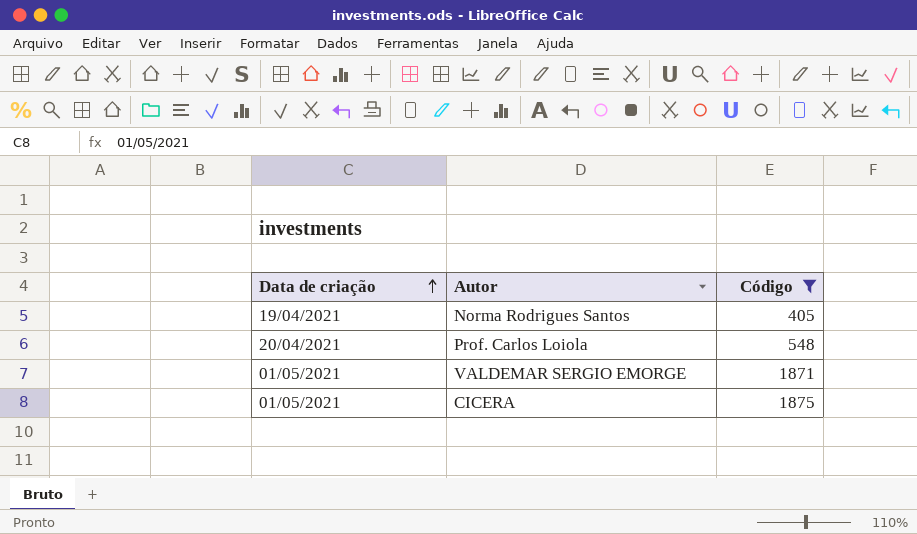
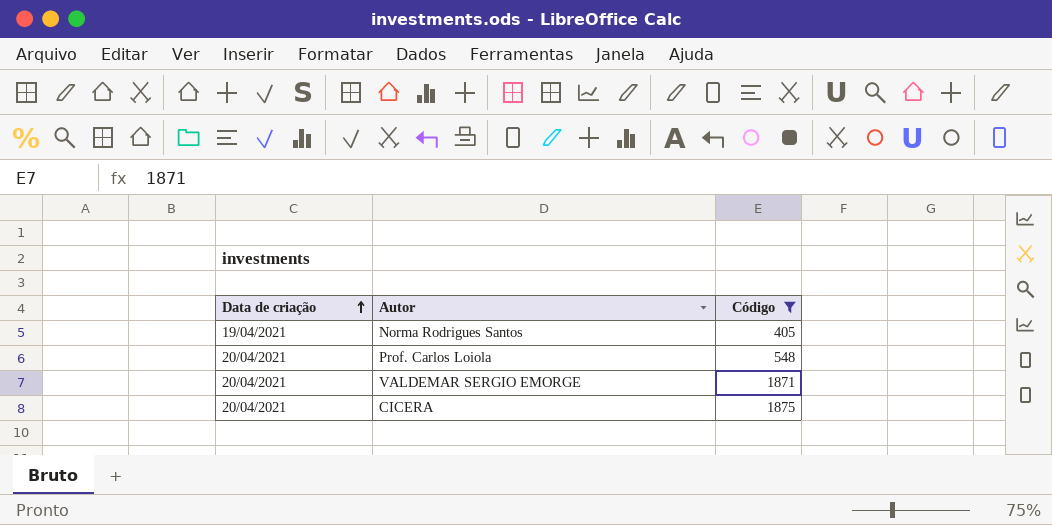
VALDEMAR SERGIO EMORGE | Data de criação: 01/05/2021 -> 20/04/2021
CICERA | Data de criação: 01/05/2021 -> 20/04/2021

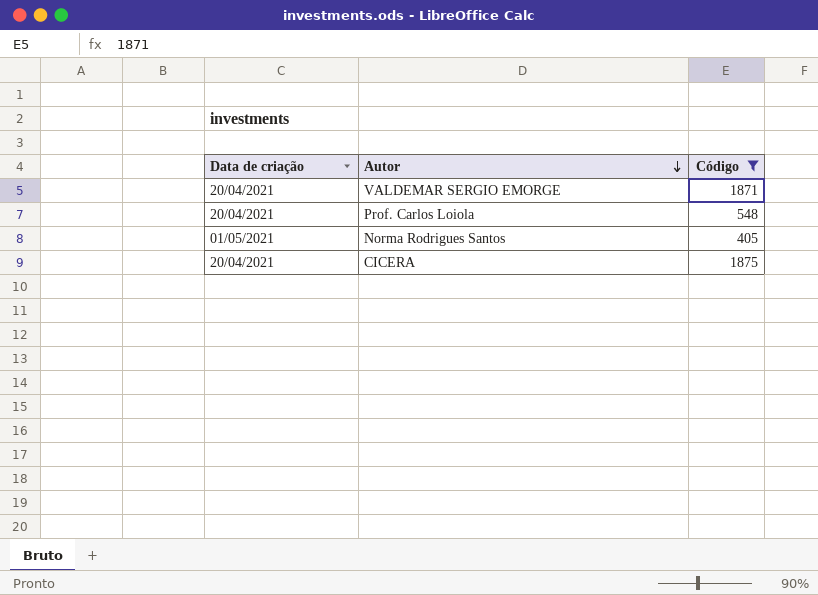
row order: Data de criação ascending -> Autor descending
Norma Rodrigues Santos | Data de criação: 19/04/2021 -> 01/05/2021

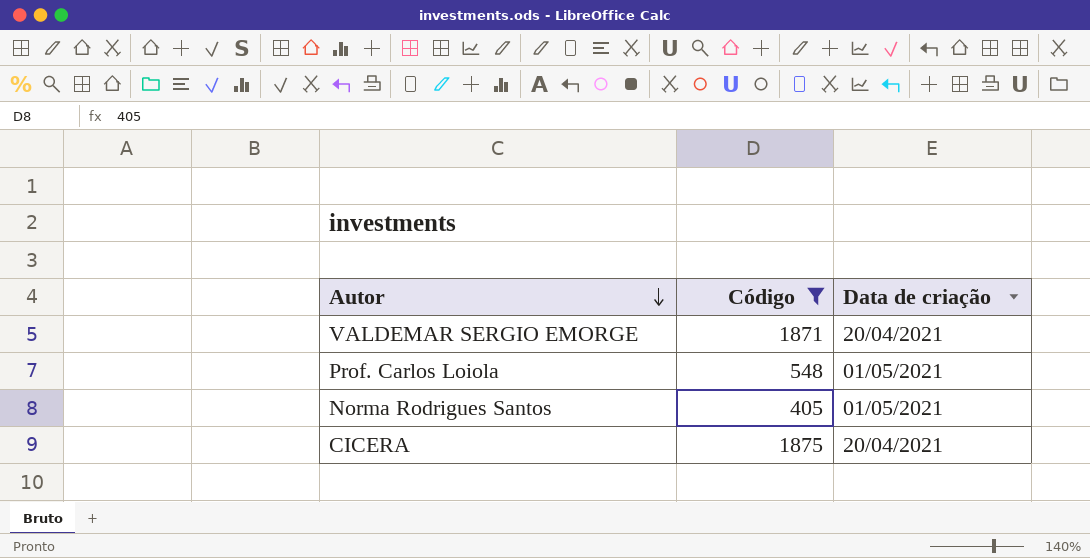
column Data de criação | position: 1 -> 3
Prof. Carlos Loiola | Data de criação: 20/04/2021 -> 01/05/2021

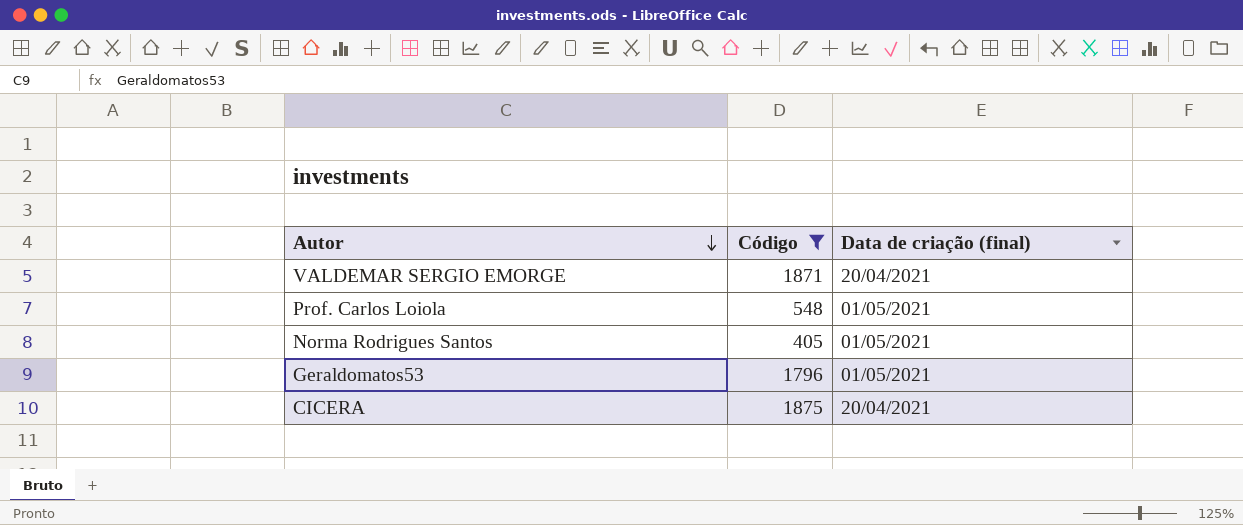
column name: Data de criação -> Data de criação (final)
row Geraldomatos53: none -> 1796 | 01/05/2021

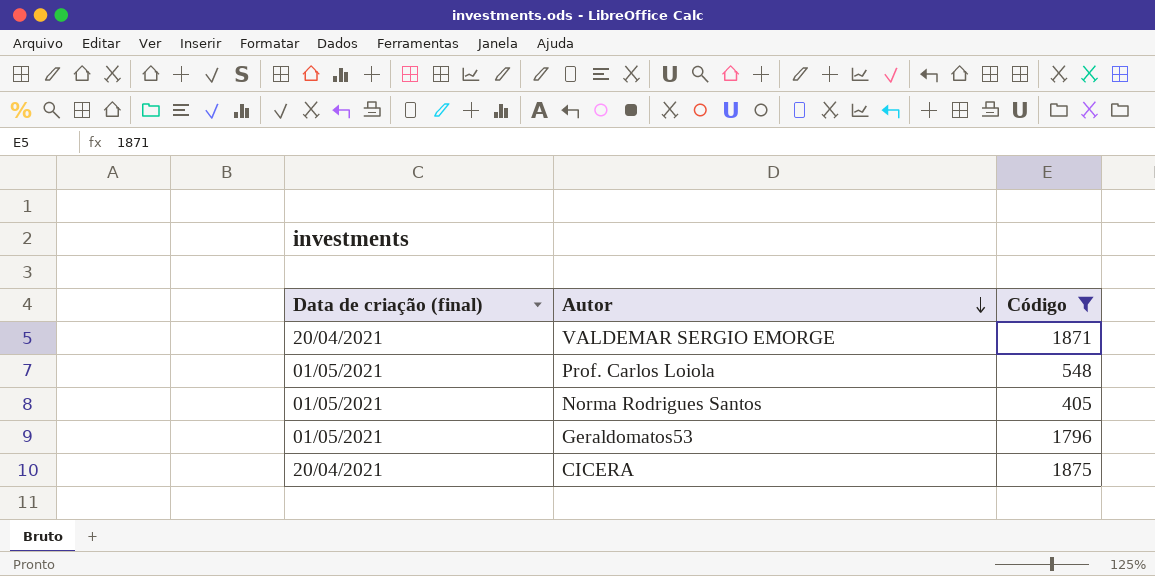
column Data de criação (final) | position: 3 -> 1

